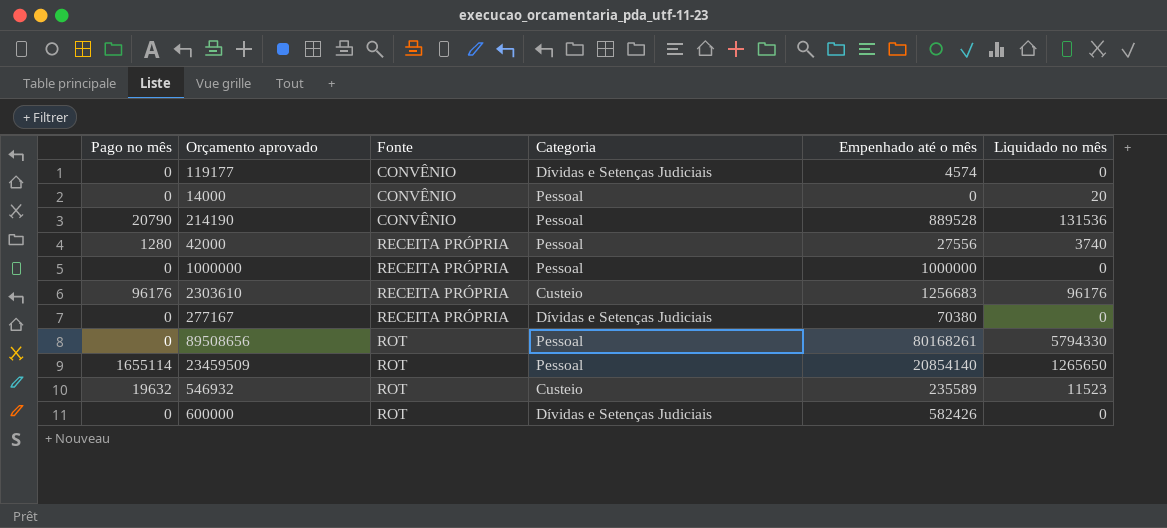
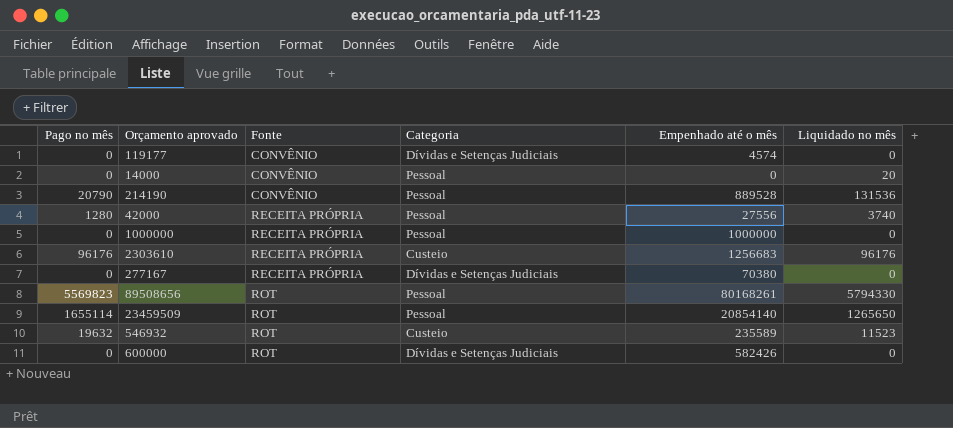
89508656 | Pago no mês: 0 -> 5569823

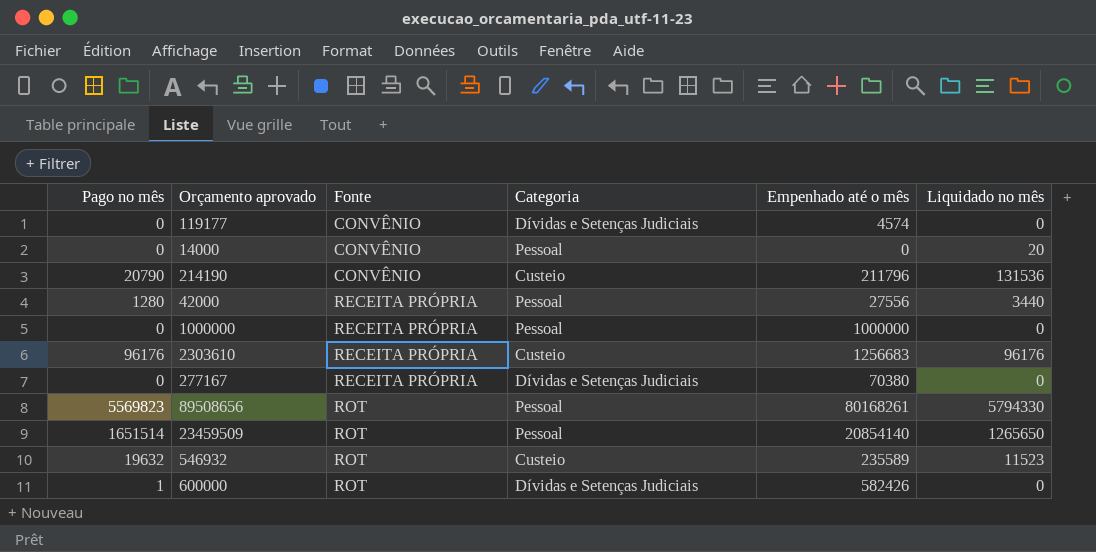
214190 | Categoria: Pessoal -> Custeio
214190 | Empenhado até o mês: 889528 -> 211796
42000 | Liquidado no mês: 3740 -> 3440
23459509 | Pago no mês: 1655114 -> 1651514
600000 | Pago no mês: 0 -> 1

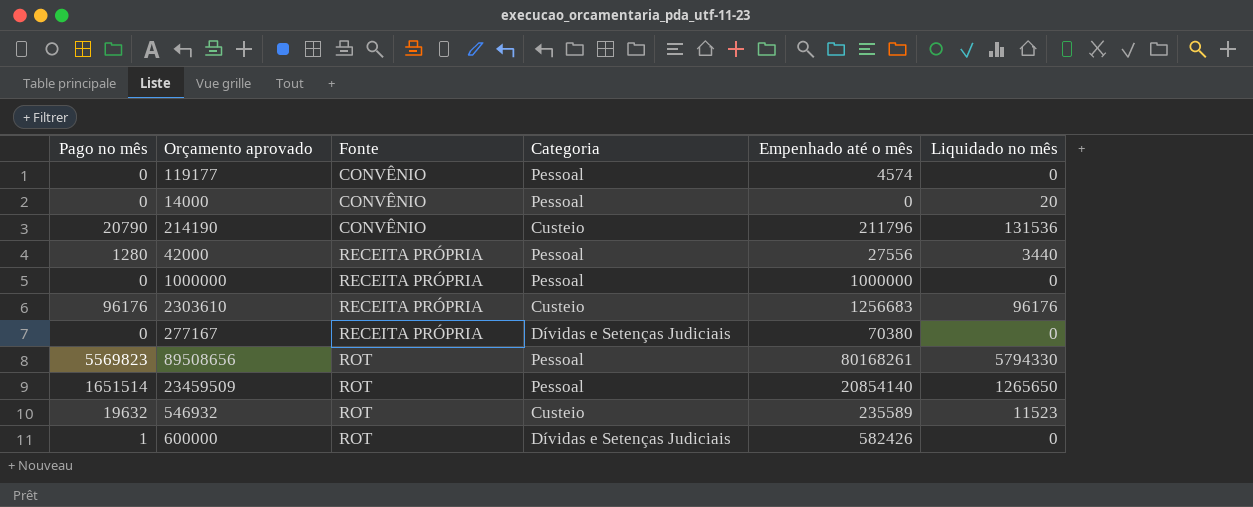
119177 | Categoria: Dívidas e Setenças Judiciais -> Pessoal

